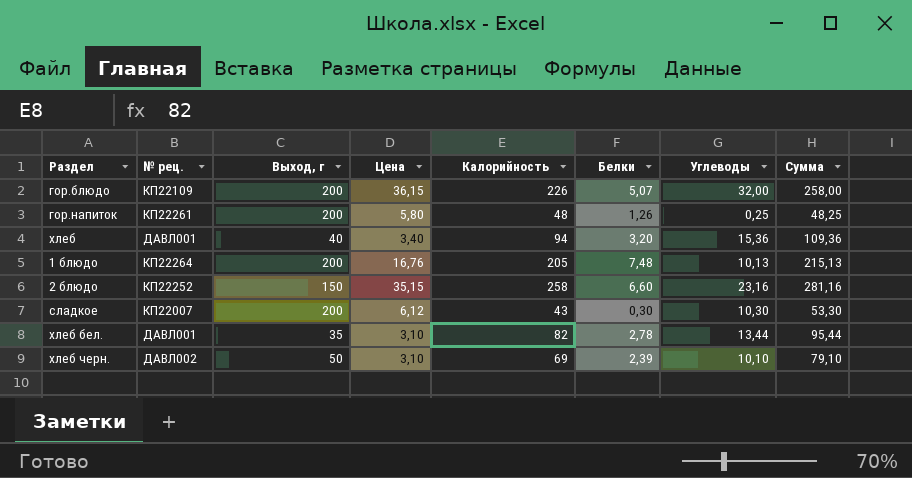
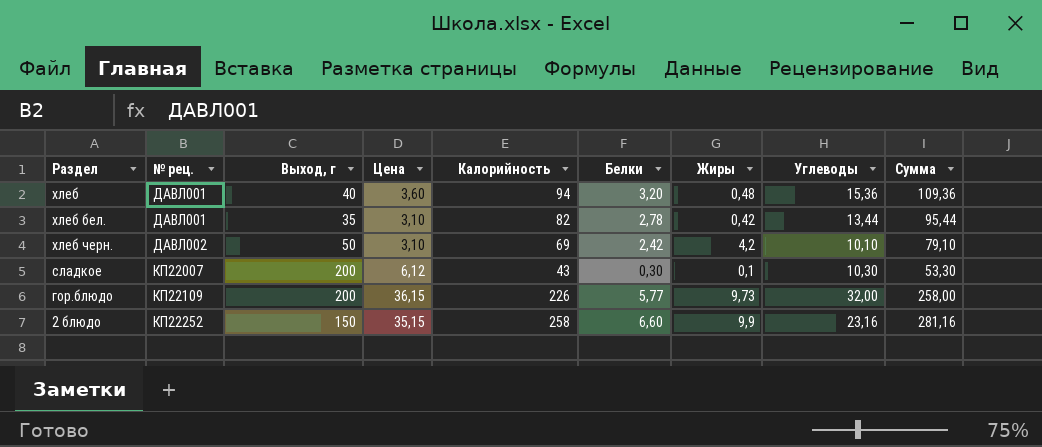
row order: none -> № рец. ascending
column Жиры | position: none -> 7
row гор.напиток: КП22261 | 200 | 5,80 | 48 | 1,26 | 0,25 | 48,25 -> none
row 1 блюдо: КП22264 | 200 | 16,76 | 205 | 7,48 | 10,13 | 215,13 -> none
хлеб | Цена: 3,40 -> 3,60
хлеб черн. | Белки: 2,39 -> 2,42
гор.блюдо | Белки: 5,07 -> 5,77

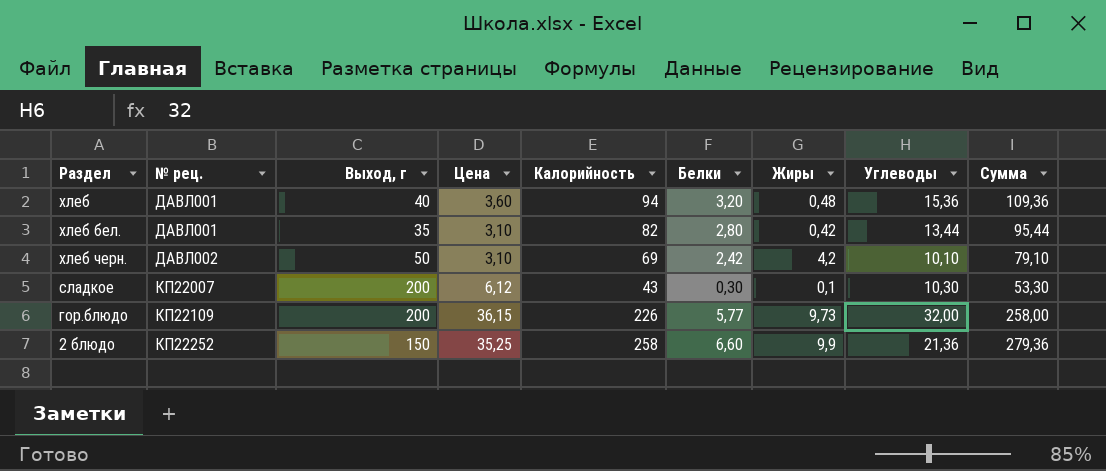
хлеб бел. | Белки: 2,78 -> 2,80
2 блюдо | Цена: 35,15 -> 35,25
2 блюдо | Углеводы: 23,16 -> 21,36
2 блюдо | Сумма: 281,16 -> 279,36

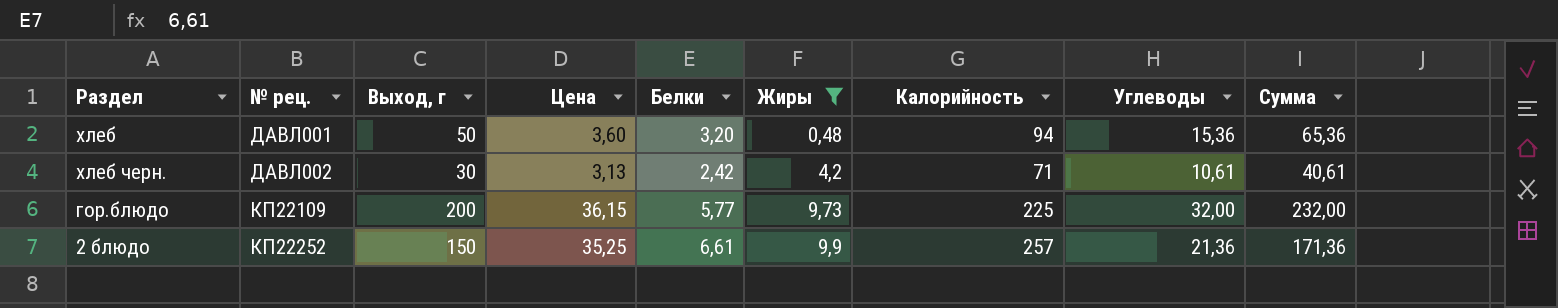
filter: none -> Жиры >= 0,48
column Калорийность | position: 5 -> 7
column Сумма | formula: [Калорийность] + [Углеводы] -> [Выход, г] + [Углеводы]
хлеб | Выход, г: 40 -> 50
хлеб черн. | Выход, г: 50 -> 30
хлеб черн. | Цена: 3,10 -> 3,13
хлеб черн. | Калорийность: 69 -> 71
хлеб черн. | Углеводы: 10,10 -> 10,61
гор.блюдо | Калорийность: 226 -> 225
2 блюдо | Белки: 6,60 -> 6,61
2 блюдо | Калорийность: 258 -> 257

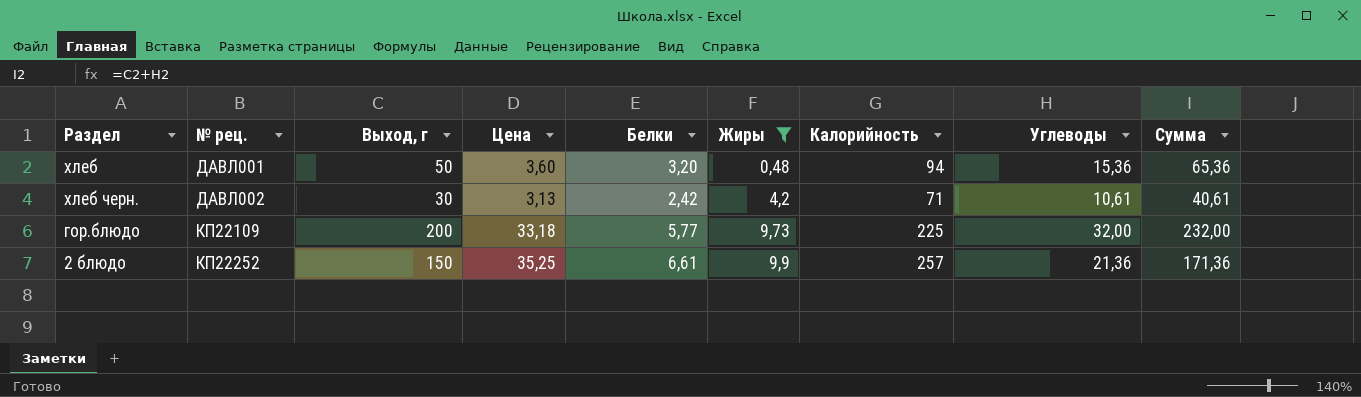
гор.блюдо | Цена: 36,15 -> 33,18

